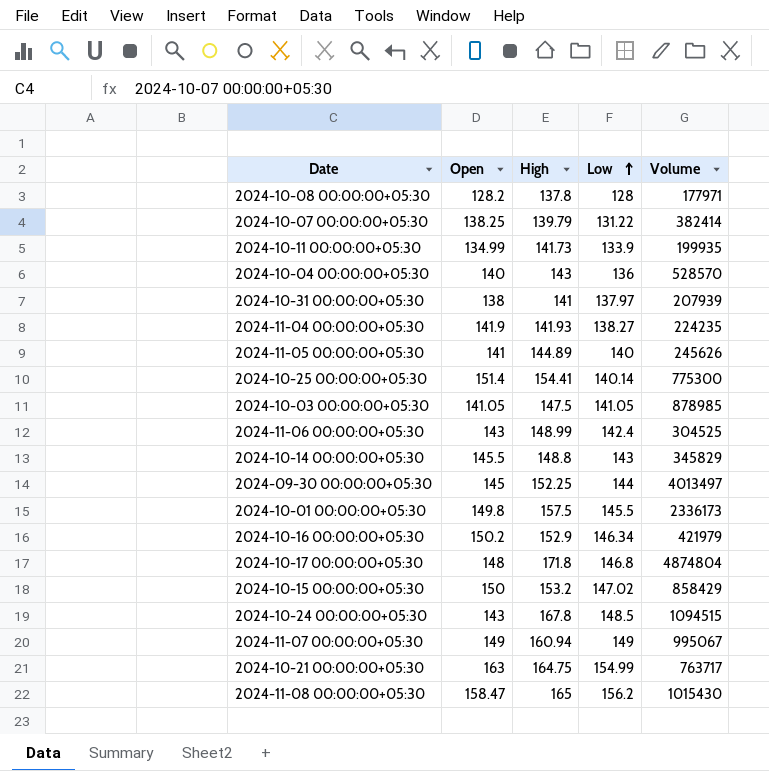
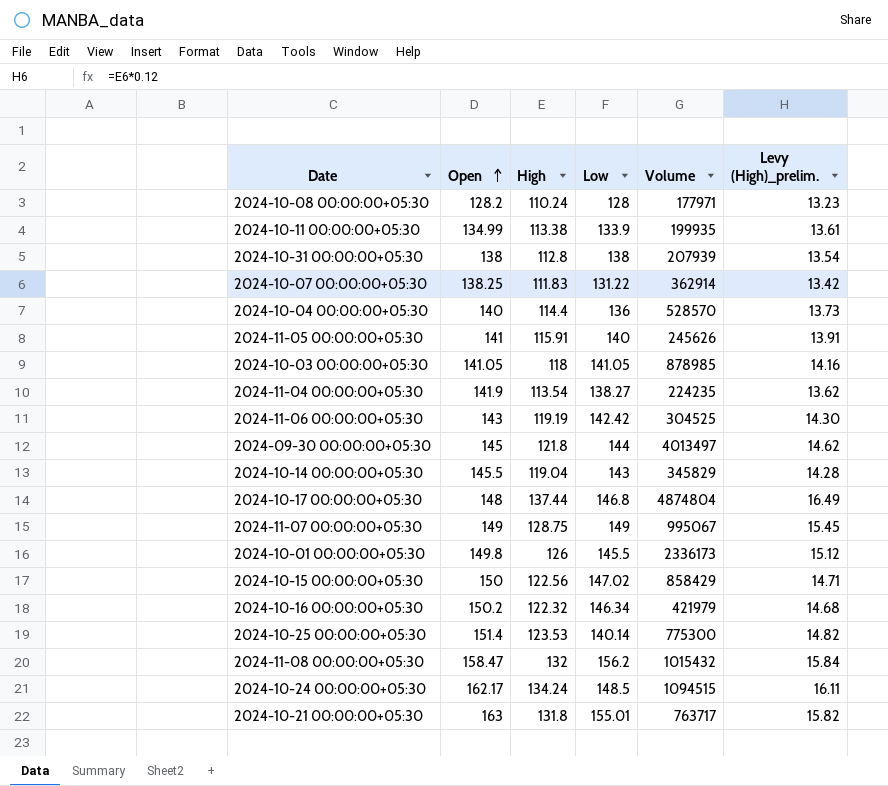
row order: Low ascending -> Open ascending
column Levy (High)_prelim. | formula: none -> [High] * 0.12
2024-10-08 00:00:00+05:30 | High: 137.8 -> 110.24
2024-10-11 00:00:00+05:30 | High: 141.73 -> 113.38
2024-10-31 00:00:00+05:30 | High: 141 -> 112.8
2024-10-31 00:00:00+05:30 | Low: 137.97 -> 138
2024-10-07 00:00:00+05:30 | High: 139.79 -> 111.83
2024-10-07 00:00:00+05:30 | Volume: 382414 -> 362914
2024-10-04 00:00:00+05:30 | High: 143 -> 114.4
2024-11-05 00:00:00+05:30 | High: 144.89 -> 115.91
2024-10-03 00:00:00+05:30 | High: 147.5 -> 118
2024-11-04 00:00:00+05:30 | High: 141.93 -> 113.54
2024-11-06 00:00:00+05:30 | High: 148.99 -> 119.19
2024-11-06 00:00:00+05:30 | Low: 142.4 -> 142.42
2024-09-30 00:00:00+05:30 | High: 152.25 -> 121.8
2024-10-14 00:00:00+05:30 | High: 148.8 -> 119.04
2024-10-17 00:00:00+05:30 | High: 171.8 -> 137.44
2024-11-07 00:00:00+05:30 | High: 160.94 -> 128.75
2024-10-01 00:00:00+05:30 | High: 157.5 -> 126
2024-10-15 00:00:00+05:30 | High: 153.2 -> 122.56
2024-10-16 00:00:00+05:30 | High: 152.9 -> 122.32
2024-10-25 00:00:00+05:30 | High: 154.41 -> 123.53
2024-11-08 00:00:00+05:30 | High: 165 -> 132
2024-11-08 00:00:00+05:30 | Volume: 1015430 -> 1015432
2024-10-24 00:00:00+05:30 | Open: 143 -> 162.17
2024-10-24 00:00:00+05:30 | High: 167.8 -> 134.24
2024-10-21 00:00:00+05:30 | High: 164.75 -> 131.8
2024-10-21 00:00:00+05:30 | Low: 154.99 -> 155.01

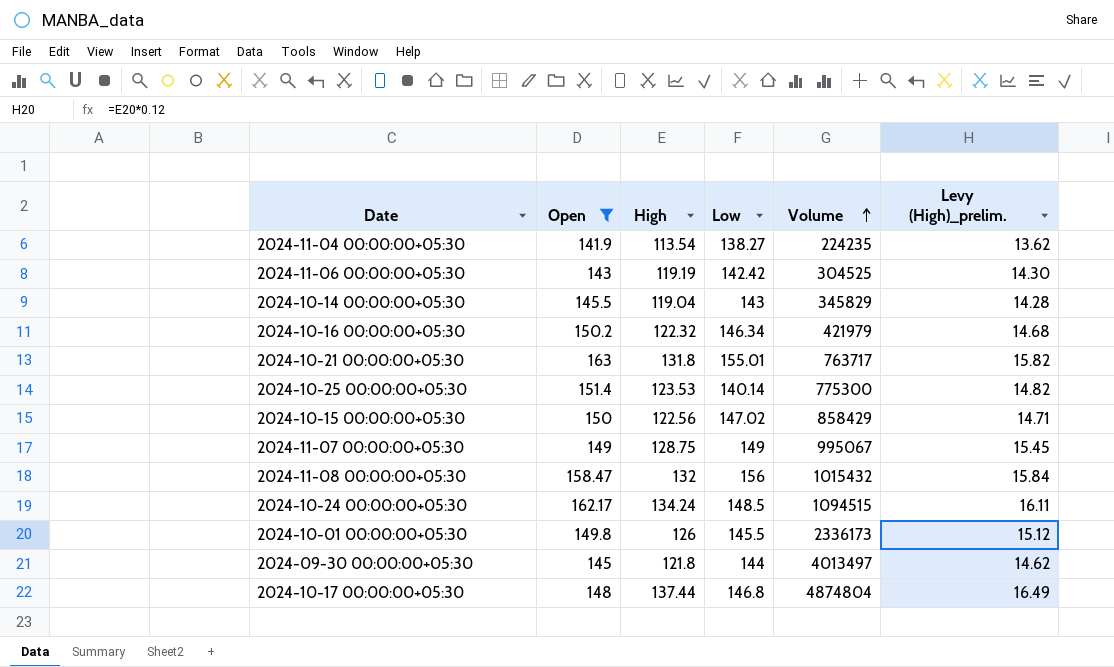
filter: none -> Open >= 141.9
row order: Open ascending -> Volume ascending
2024-11-08 00:00:00+05:30 | Low: 156.2 -> 156

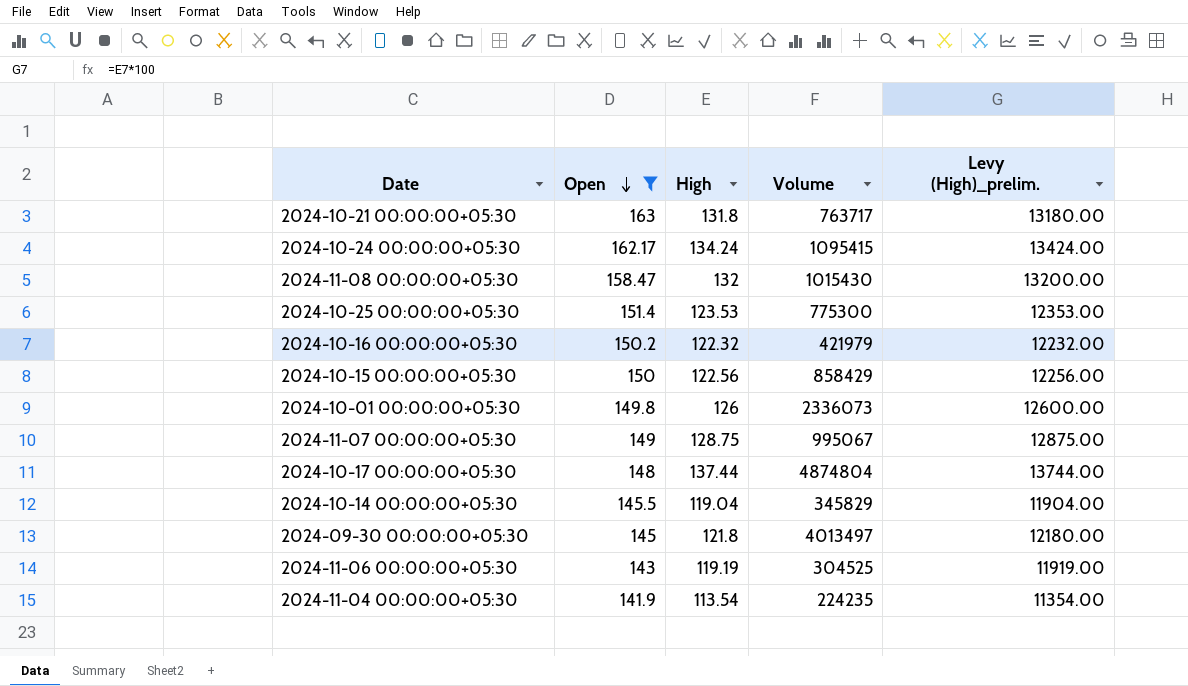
row order: Volume ascending -> Open descending
column Low | position: 4 -> none
column Levy (High)_prelim. | formula: [High] * 0.12 -> [High] * 100
2024-10-24 00:00:00+05:30 | Volume: 1094515 -> 1095415
2024-11-08 00:00:00+05:30 | Volume: 1015432 -> 1015430
2024-10-01 00:00:00+05:30 | Volume: 2336173 -> 2336073

